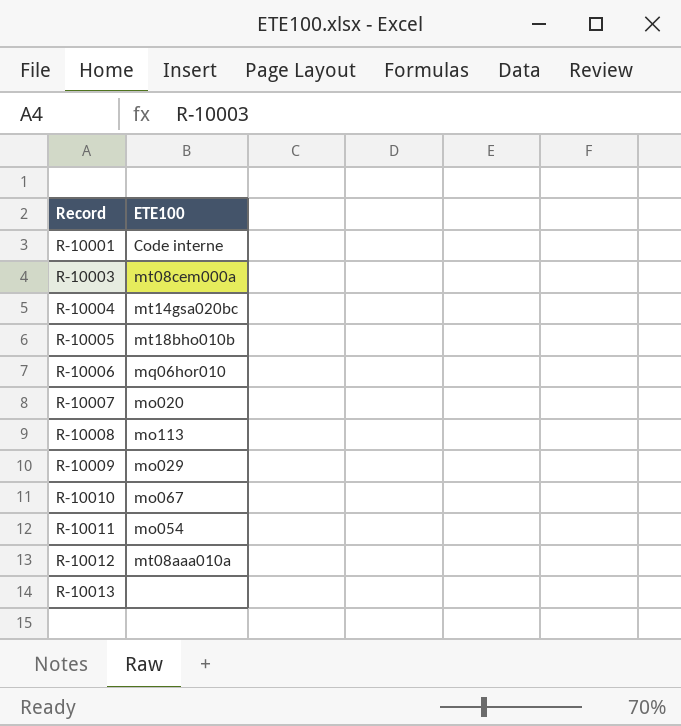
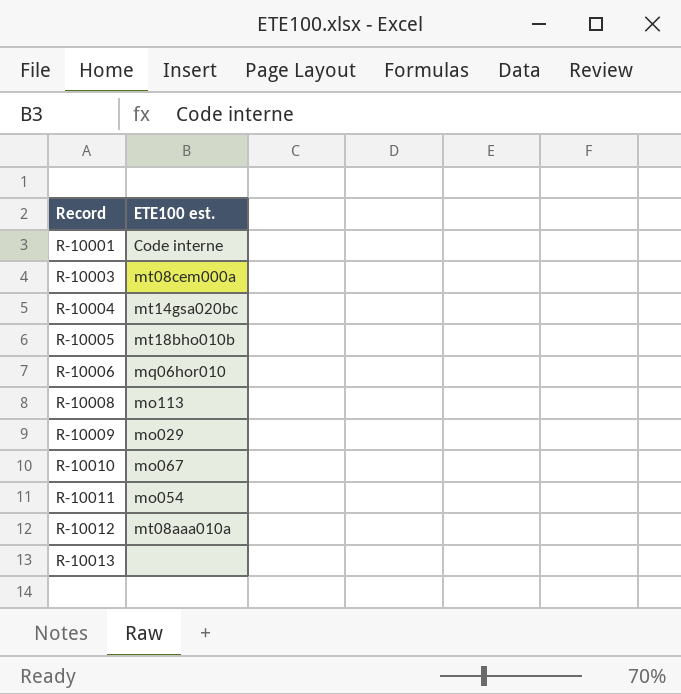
column name: ETE100 -> ETE100 est.
row R-10007: mo020 -> none

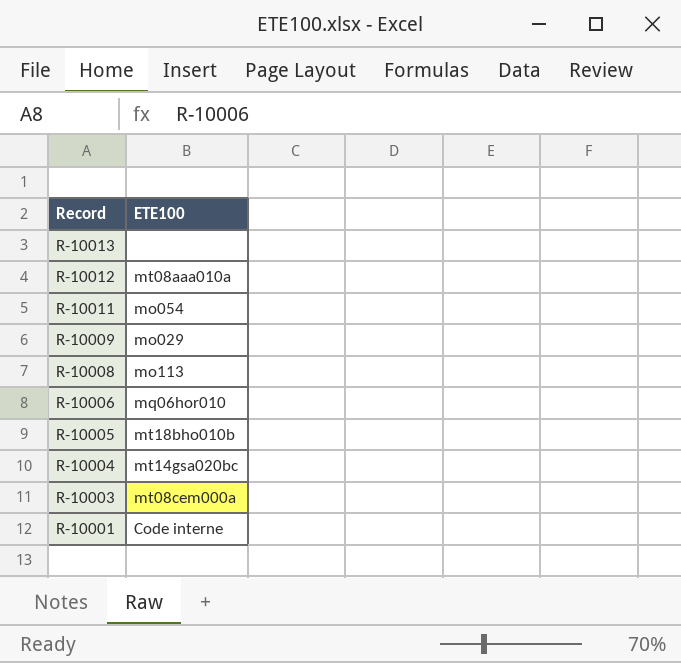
row order: Record ascending -> Record descending
column name: ETE100 est. -> ETE100
row R-10010: mo067 -> none

